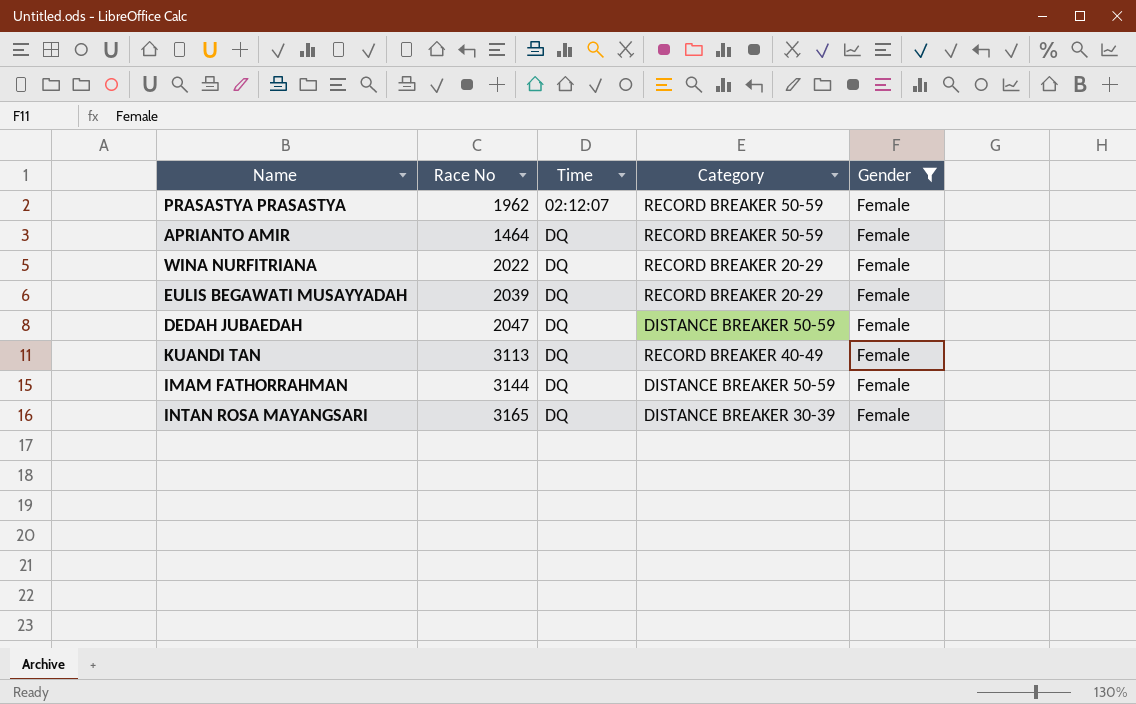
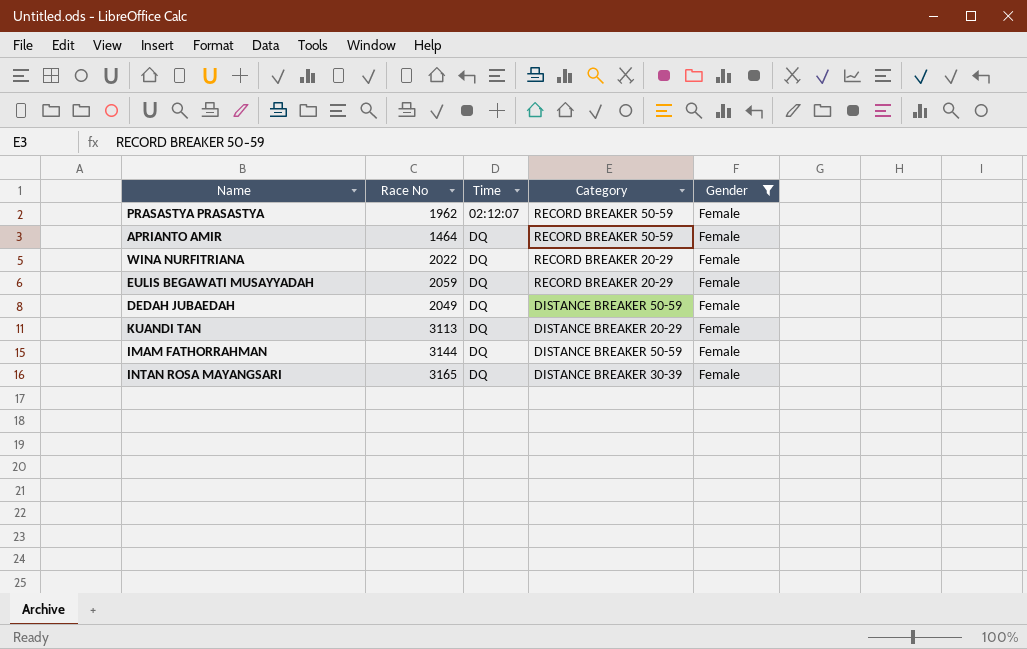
EULIS BEGAWATI MUSAYYADAH | Race No: 2039 -> 2059
DEDAH JUBAEDAH | Race No: 2047 -> 2049
KUANDI TAN | Category: RECORD BREAKER 40-49 -> DISTANCE BREAKER 20-29

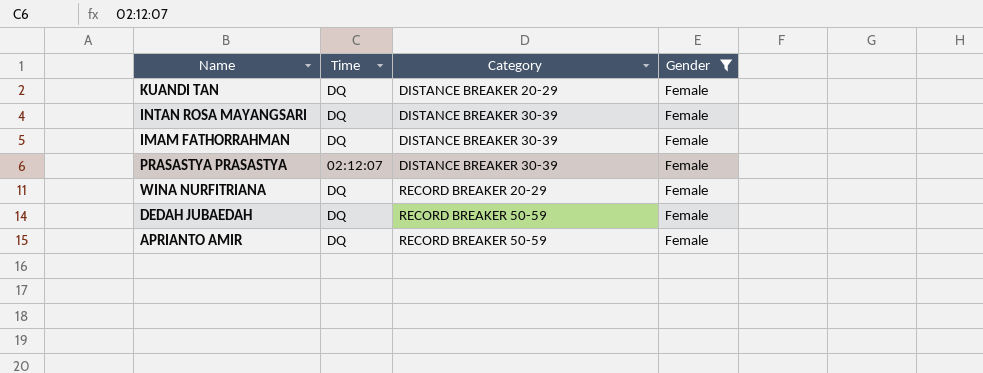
row order: Time ascending -> Category ascending
column Race No | position: 2 -> none
row EULIS BEGAWATI MUSAYYADAH: 2059 | DQ | RECORD BREAKER 20-29 | Female -> none
IMAM FATHORRAHMAN | Category: DISTANCE BREAKER 50-59 -> DISTANCE BREAKER 30-39
PRASASTYA PRASASTYA | Category: RECORD BREAKER 50-59 -> DISTANCE BREAKER 30-39
DEDAH JUBAEDAH | Category: DISTANCE BREAKER 50-59 -> RECORD BREAKER 50-59

